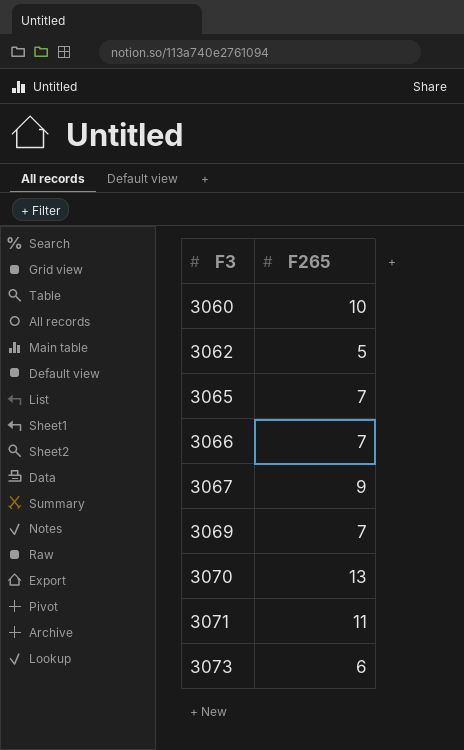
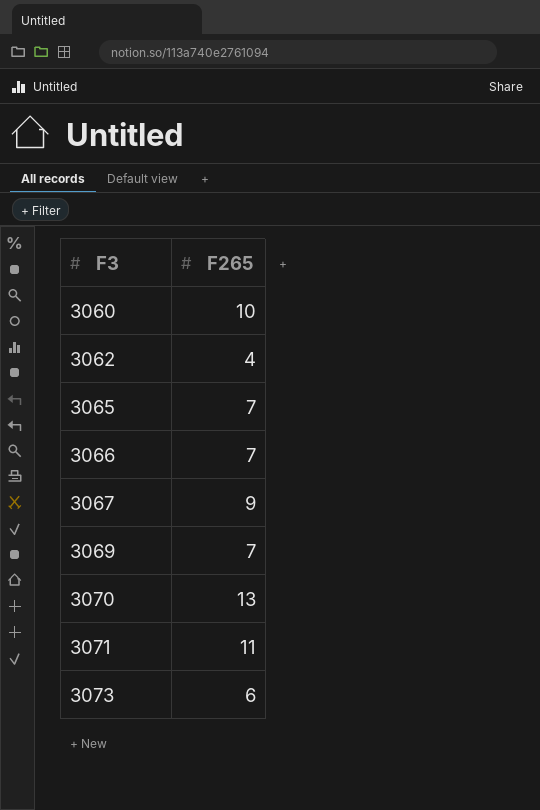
3062 | F265: 5 -> 4

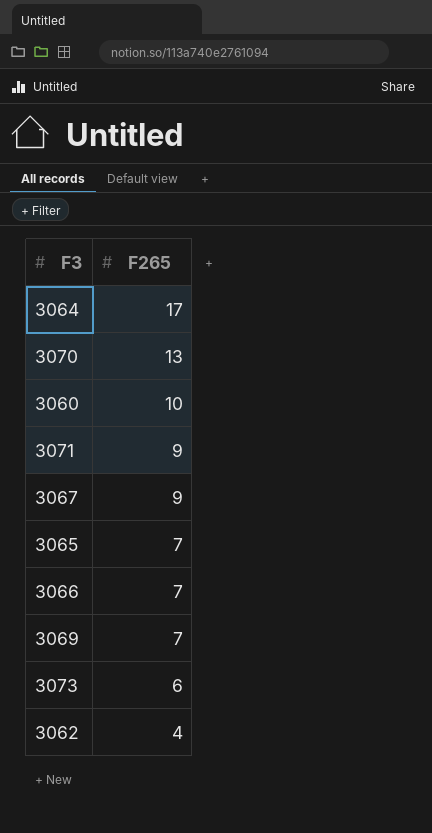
row order: F3 ascending -> F265 descending
row 3064: none -> 17
3071 | F265: 11 -> 9

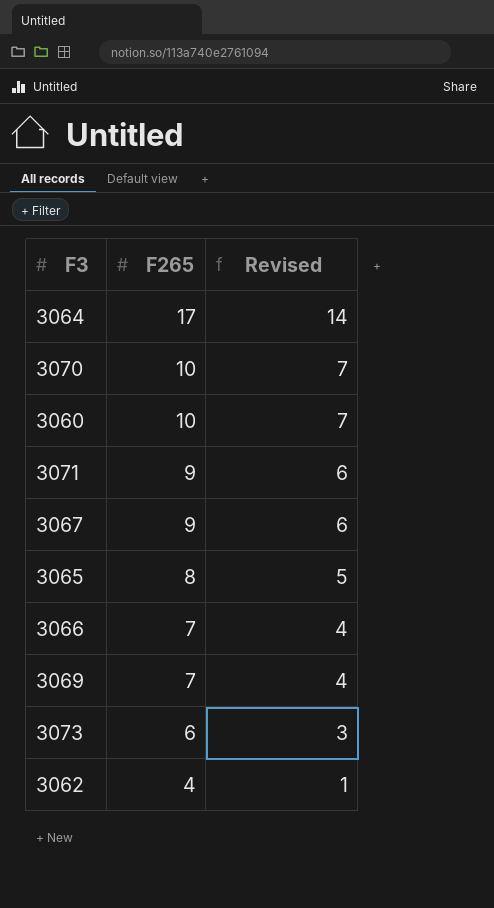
column Revised | formula: none -> [F265] - 3
3070 | F265: 13 -> 10
3065 | F265: 7 -> 8

